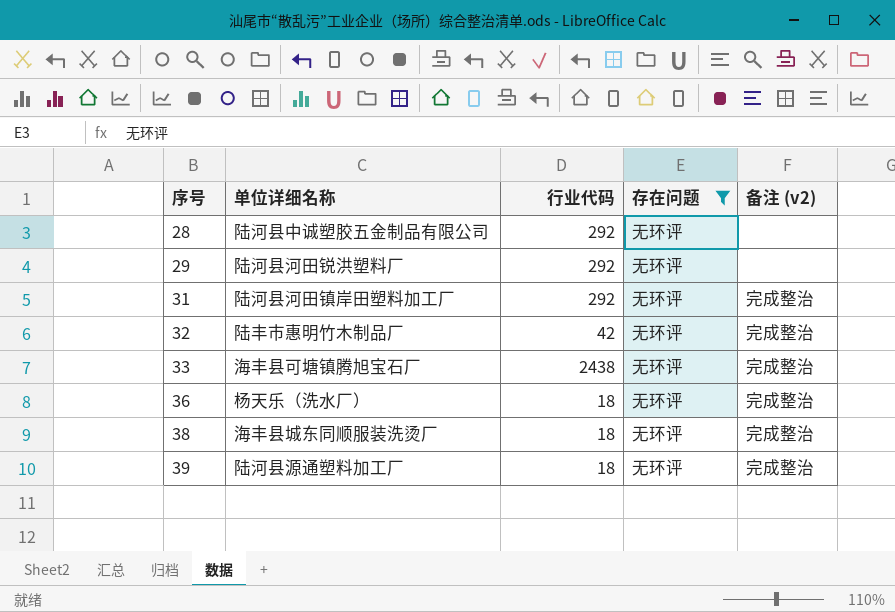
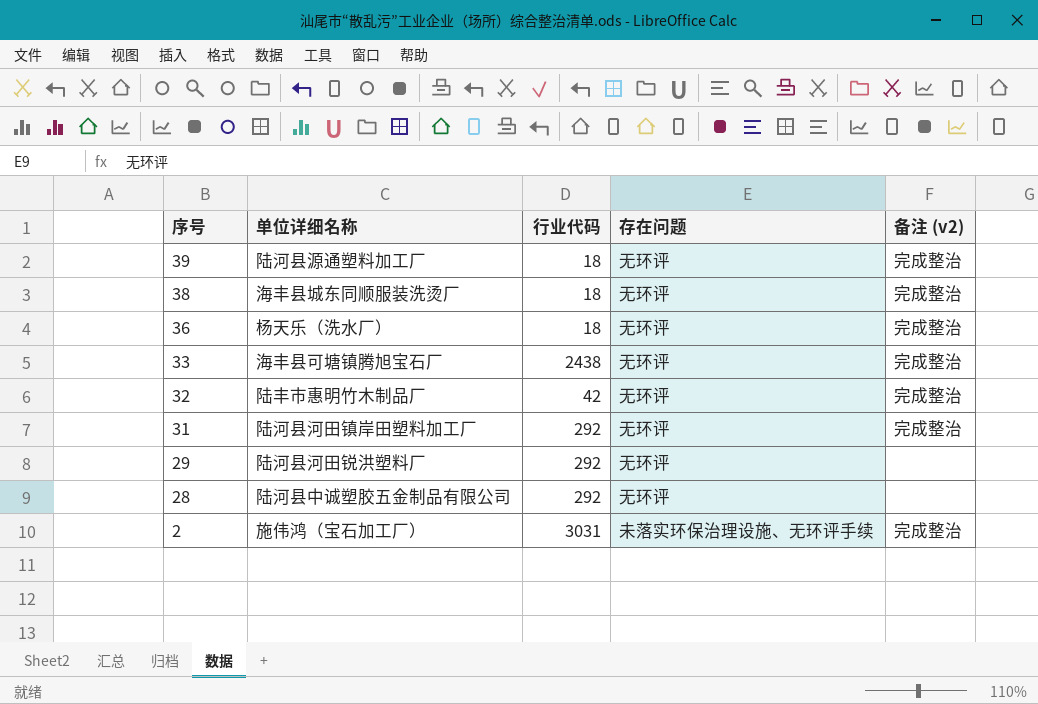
filter: 存在问题 = 无环评 -> none
row order: 序号 ascending -> 序号 descending

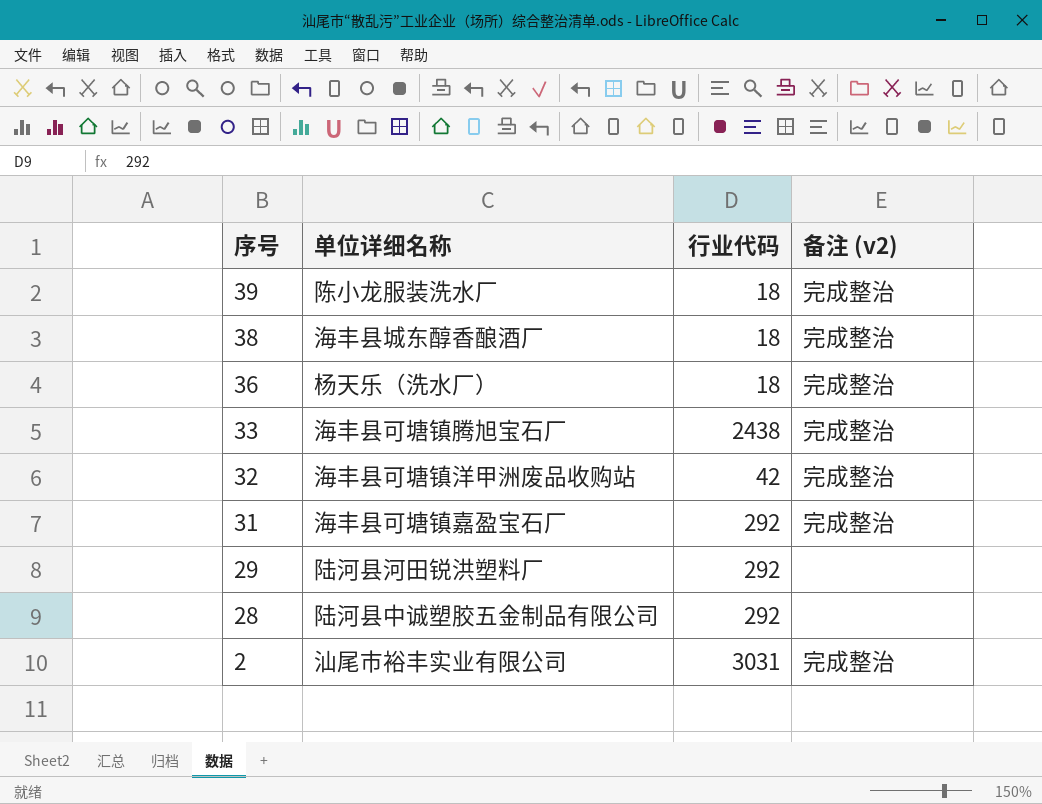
column 存在问题 | position: 4 -> none
39 | 单位详细名称: 陆河县源通塑料加工厂 -> 陈小龙服装洗水厂
38 | 单位详细名称: 海丰县城东同顺服装洗烫厂 -> 海丰县城东醇香酿酒厂
32 | 单位详细名称: 陆丰市惠明竹木制品厂 -> 海丰县可塘镇洋甲洲废品收购站
31 | 单位详细名称: 陆河县河田镇岸田塑料加工厂 -> 海丰县可塘镇嘉盈宝石厂
2 | 单位详细名称: 施伟鸿（宝石加工厂） -> 汕尾市裕丰实业有限公司

